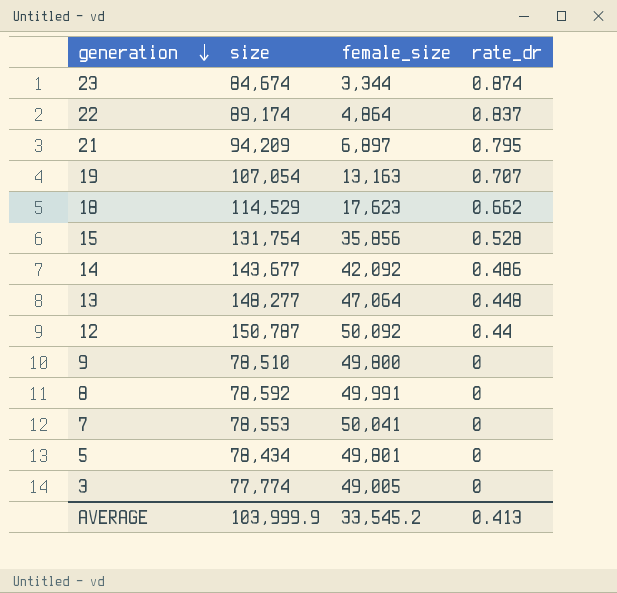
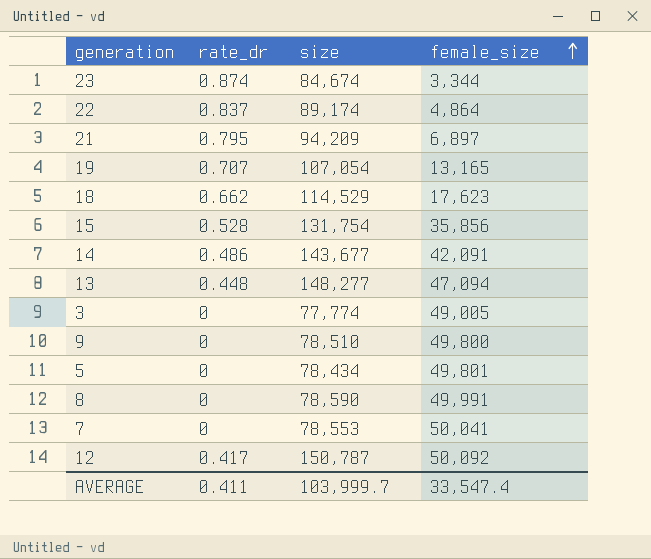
row order: generation descending -> female_size ascending
column rate_dr | position: 4 -> 2
19 | female_size: 13,163 -> 13,165
14 | female_size: 42,092 -> 42,091
13 | female_size: 47,064 -> 47,094
8 | size: 78,592 -> 78,590
12 | rate_dr: 0.44 -> 0.417
AVERAGE | rate_dr: 0.413 -> 0.411
AVERAGE | size: 103,999.9 -> 103,999.7
AVERAGE | female_size: 33,545.2 -> 33,547.4

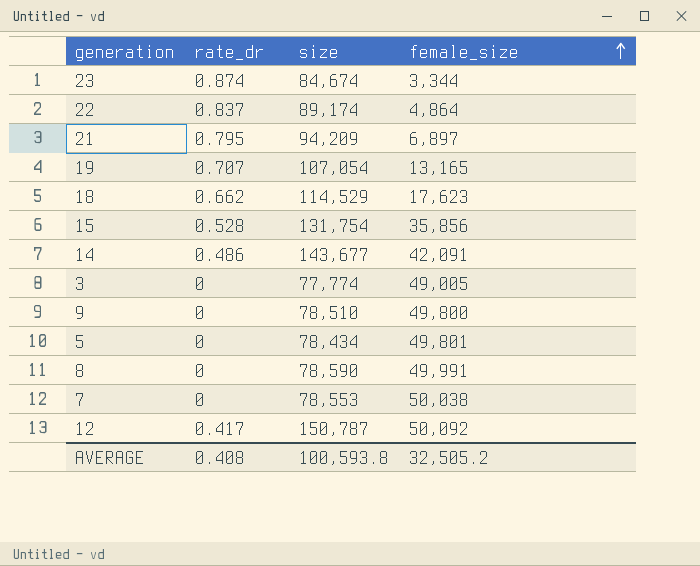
row 13: 0.448 | 148,277 | 47,094 -> none
7 | female_size: 50,041 -> 50,038
AVERAGE | rate_dr: 0.411 -> 0.408
AVERAGE | size: 103,999.7 -> 100,593.8
AVERAGE | female_size: 33,547.4 -> 32,505.2

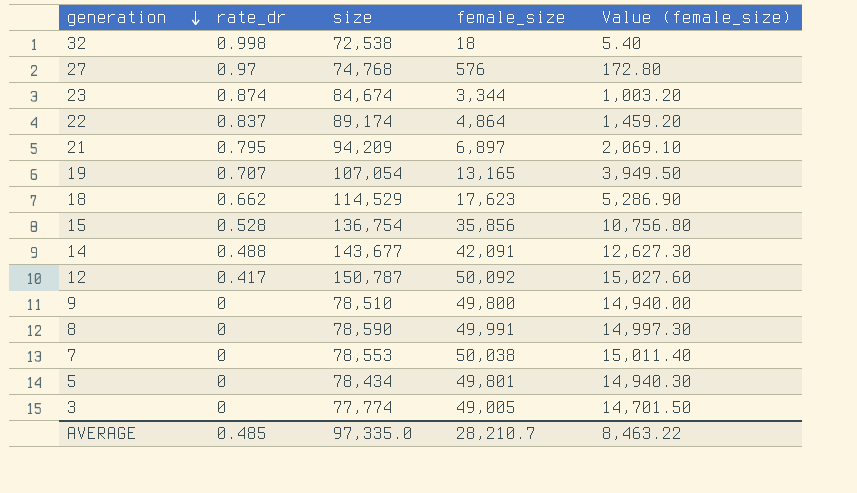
row order: female_size ascending -> generation descending
column Value (female_size) | formula: none -> [female_size] * 0.3
row 32: none -> 0.998 | 72,538 | 18 | 5.40
row 27: none -> 0.97 | 74,768 | 576 | 172.80
15 | size: 131,754 -> 136,754
14 | rate_dr: 0.486 -> 0.488
AVERAGE | rate_dr: 0.408 -> 0.485
AVERAGE | size: 100,593.8 -> 97,335.0
AVERAGE | female_size: 32,505.2 -> 28,210.7

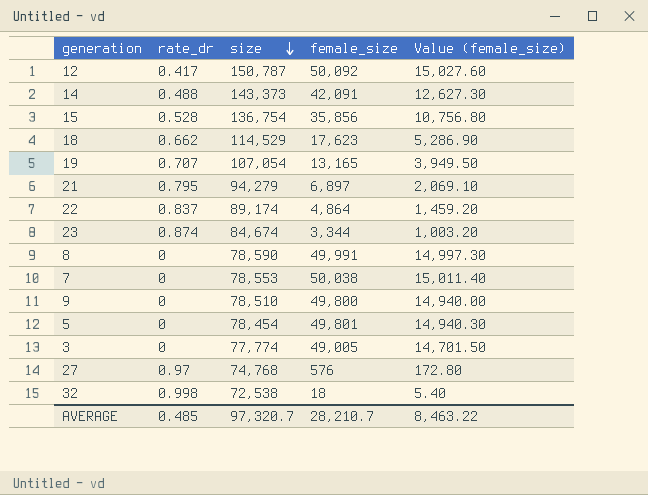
row order: generation descending -> size descending
14 | size: 143,677 -> 143,373
21 | size: 94,209 -> 94,279
5 | size: 78,434 -> 78,454
AVERAGE | size: 97,335.0 -> 97,320.7

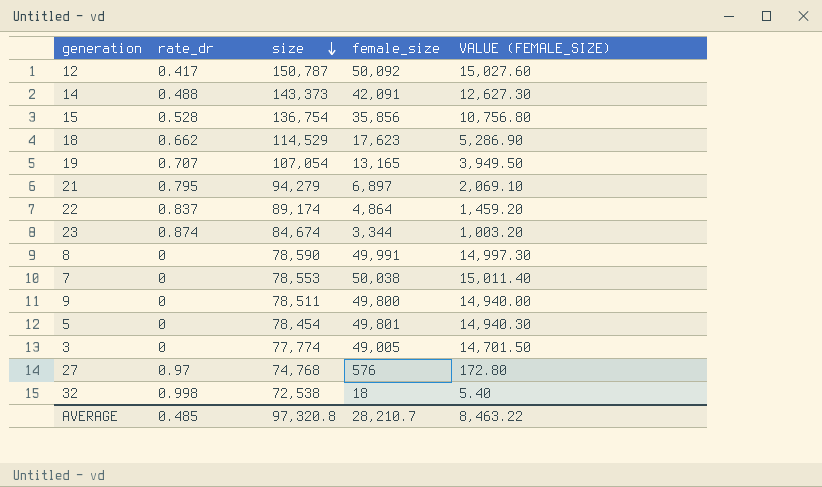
column name: Value (female_size) -> VALUE (FEMALE_SIZE)
9 | size: 78,510 -> 78,511
AVERAGE | size: 97,320.7 -> 97,320.8

